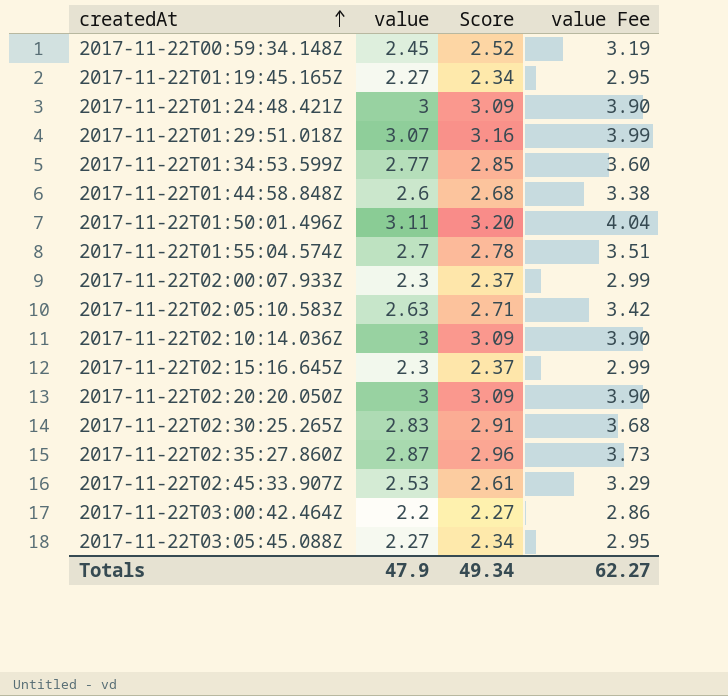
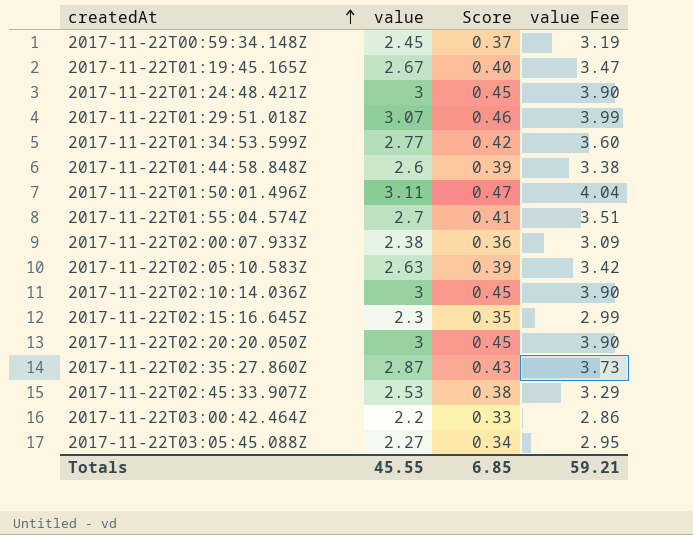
column Score | formula: [value] * 1.03 -> [value] * 0.15
row 2017-11-22T02:30:25.265Z: 2.83 | 2.91 | 3.68 -> none
2017-11-22T01:19:45.165Z | value: 2.27 -> 2.67
2017-11-22T01:19:45.165Z | value Fee: 2.95 -> 3.47
2017-11-22T02:00:07.933Z | value: 2.3 -> 2.38
2017-11-22T02:00:07.933Z | value Fee: 2.99 -> 3.09
Totals | value: 47.9 -> 45.55
Totals | Score: 49.34 -> 6.85
Totals | value Fee: 62.27 -> 59.21

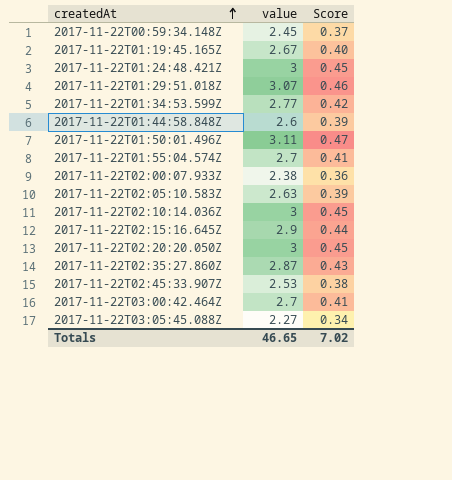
column value Fee | formula: [value] * 1.3 -> none
2017-11-22T02:15:16.645Z | value: 2.3 -> 2.9
2017-11-22T02:15:16.645Z | Score: 0.35 -> 0.44
2017-11-22T03:00:42.464Z | value: 2.2 -> 2.7
2017-11-22T03:00:42.464Z | Score: 0.33 -> 0.41
Totals | value: 45.55 -> 46.65
Totals | Score: 6.85 -> 7.02

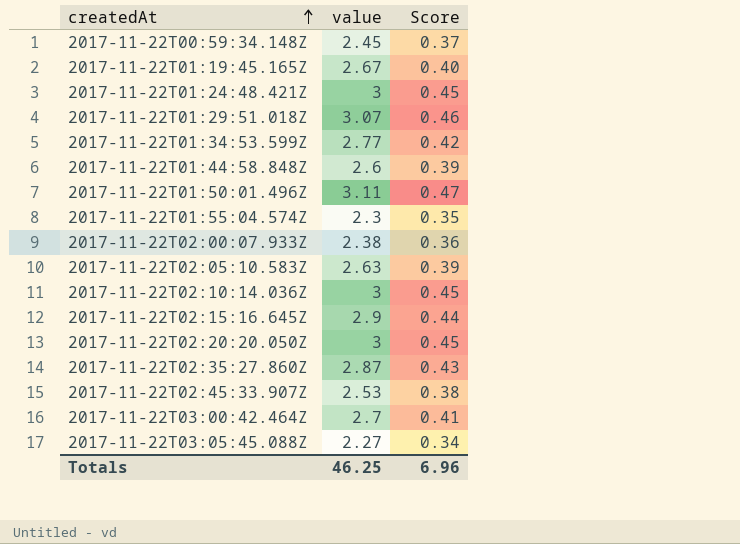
2017-11-22T01:55:04.574Z | value: 2.7 -> 2.3
2017-11-22T01:55:04.574Z | Score: 0.41 -> 0.35
Totals | value: 46.65 -> 46.25
Totals | Score: 7.02 -> 6.96

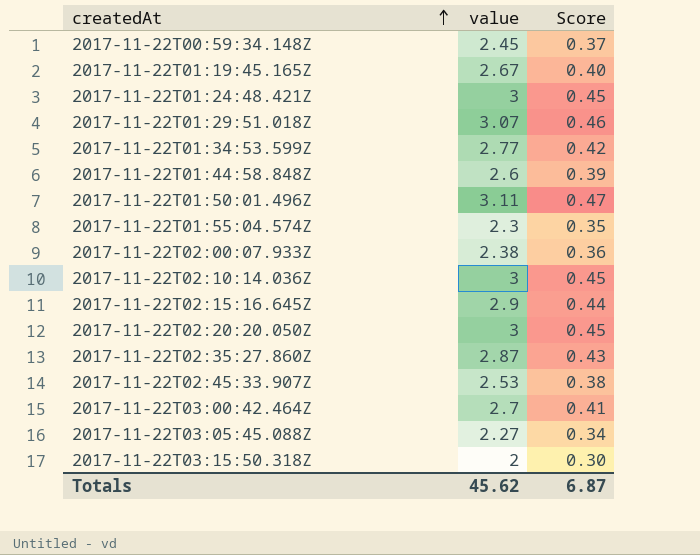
row 2017-11-22T02:05:10.583Z: 2.63 | 0.39 -> none
row 2017-11-22T03:15:50.318Z: none -> 2 | 0.30
Totals | value: 46.25 -> 45.62
Totals | Score: 6.96 -> 6.87

